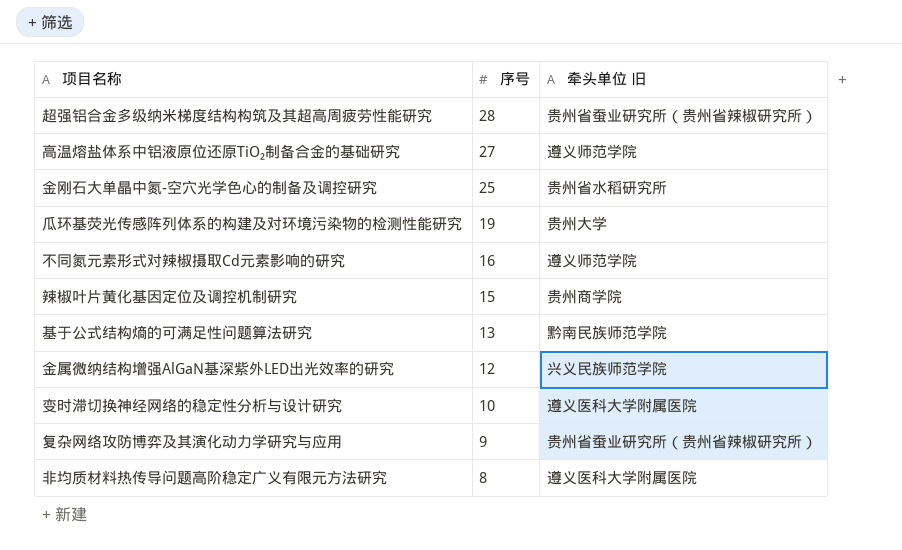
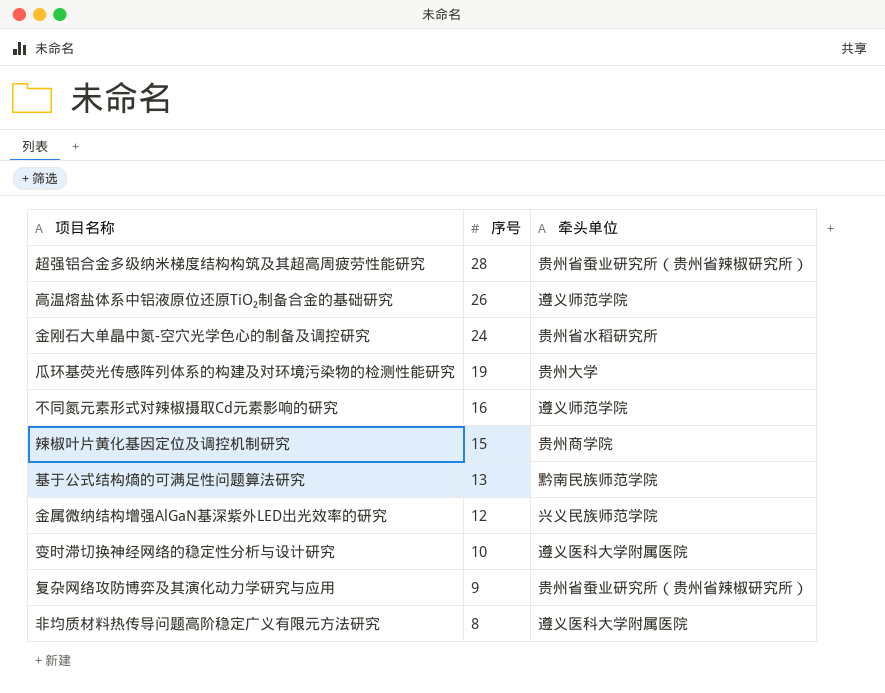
column name: 牵头单位 旧 -> 牵头单位
高温熔盐体系中铝液原位还原TiO₂制备合金的基础研究 | 序号: 27 -> 26
金刚石大单晶中氮-空穴光学色心的制备及调控研究 | 序号: 25 -> 24

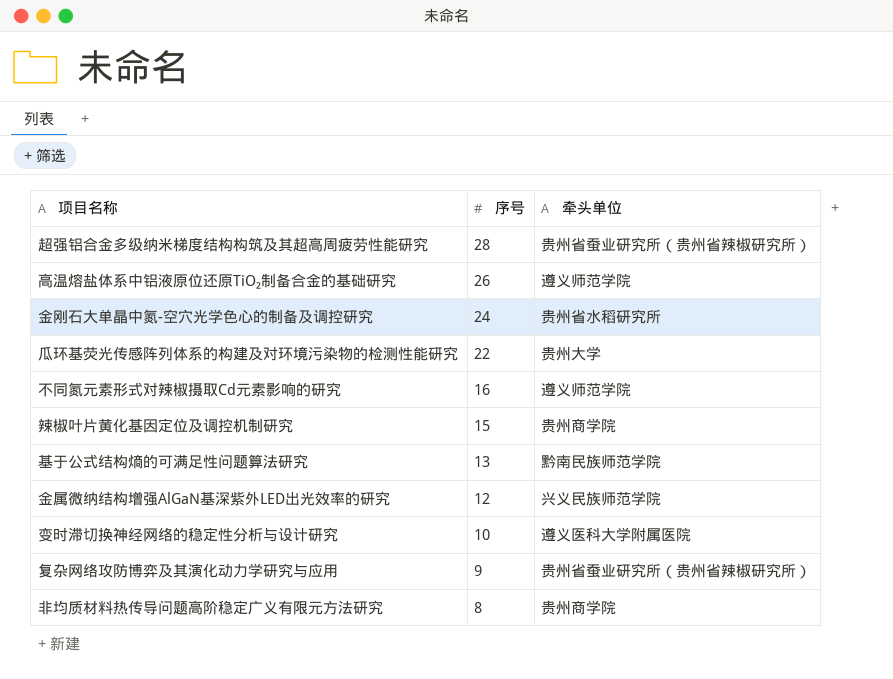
瓜环基荧光传感阵列体系的构建及对环境污染物的检测性能研究 | 序号: 19 -> 22
非均质材料热传导问题高阶稳定广义有限元方法研究 | 牵头单位: 遵义医科大学附属医院 -> 贵州商学院

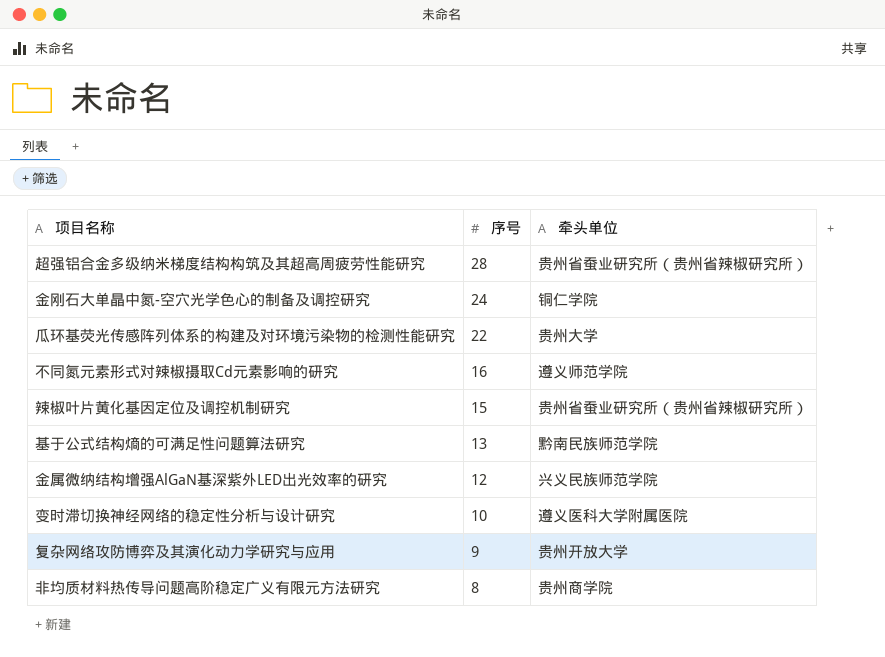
row 高温熔盐体系中铝液原位还原TiO₂制备合金的基础研究: 26 | 遵义师范学院 -> none
金刚石大单晶中氮-空穴光学色心的制备及调控研究 | 牵头单位: 贵州省水稻研究所 -> 铜仁学院
辣椒叶片黄化基因定位及调控机制研究 | 牵头单位: 贵州商学院 -> 贵州省蚕业研究所（贵州省辣椒研究所）
复杂网络攻防博弈及其演化动力学研究与应用 | 牵头单位: 贵州省蚕业研究所（贵州省辣椒研究所） -> 贵州开放大学

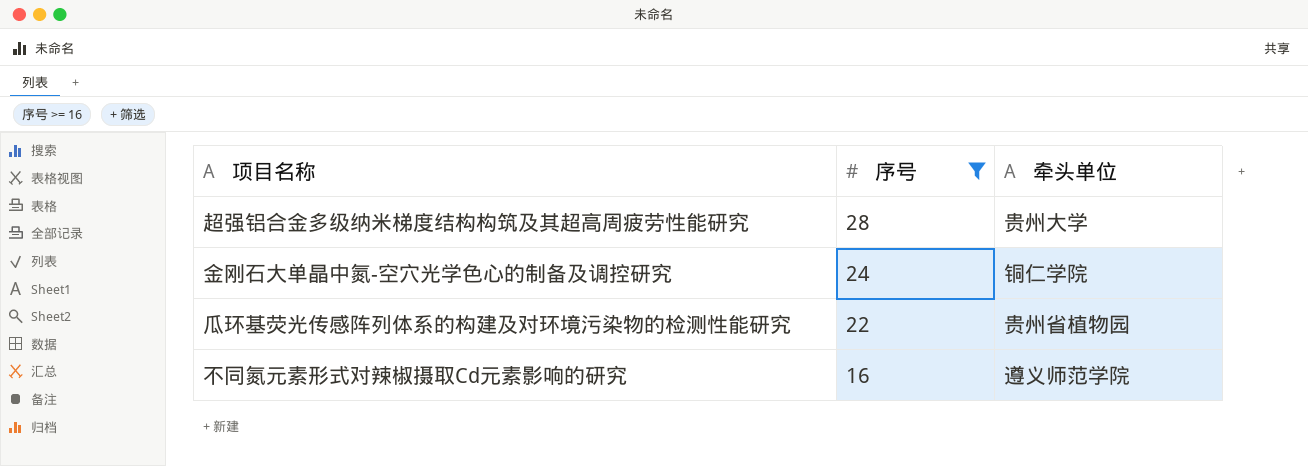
filter: none -> 序号 >= 16
超强铝合金多级纳米梯度结构构筑及其超高周疲劳性能研究 | 牵头单位: 贵州省蚕业研究所（贵州省辣椒研究所） -> 贵州大学
瓜环基荧光传感阵列体系的构建及对环境污染物的检测性能研究 | 牵头单位: 贵州大学 -> 贵州省植物园

